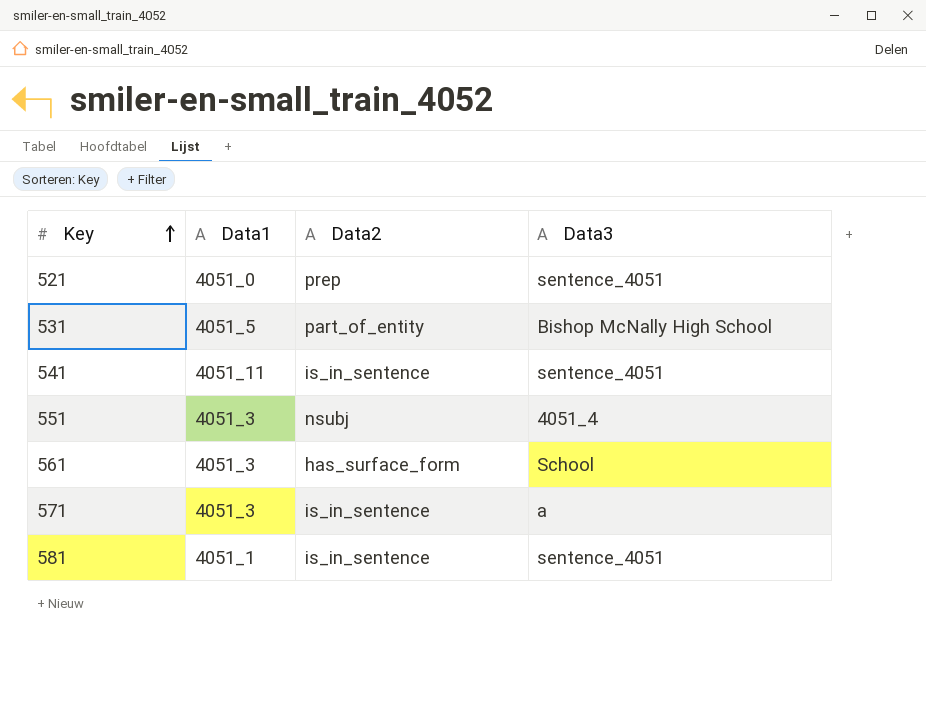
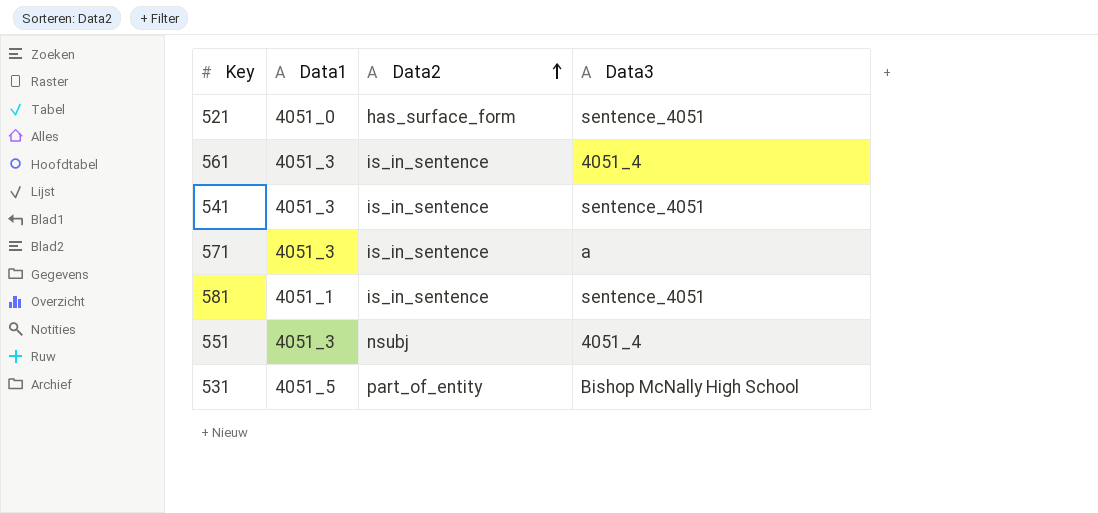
row order: Key ascending -> Data2 ascending
521 | Data2: prep -> has_surface_form
561 | Data2: has_surface_form -> is_in_sentence
561 | Data3: School -> 4051_4
541 | Data1: 4051_11 -> 4051_3

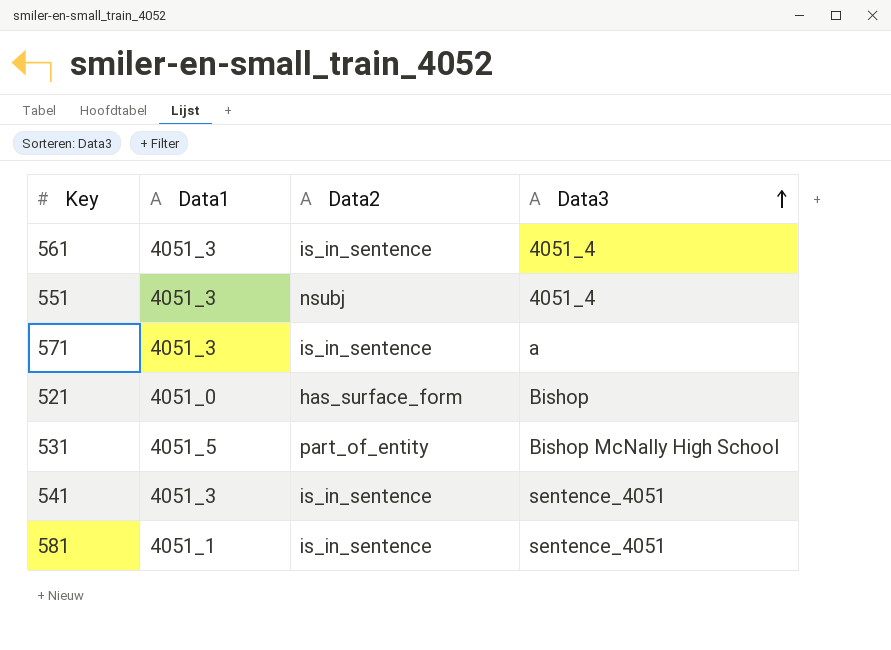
row order: Data2 ascending -> Data3 ascending
521 | Data3: sentence_4051 -> Bishop

